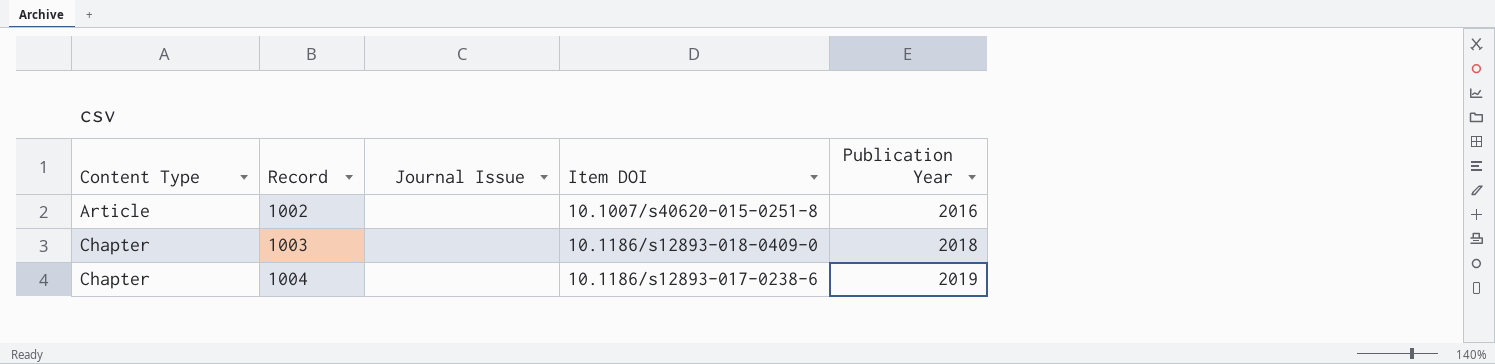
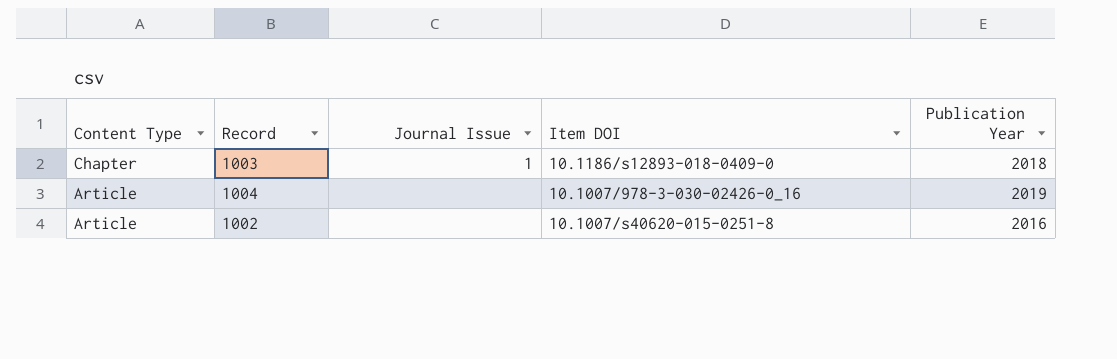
row order: Content Type ascending -> Content Type descending
1003 | Journal Issue: none -> 1
1004 | Content Type: Chapter -> Article
1004 | Item DOI: 10.1186/s12893-017-0238-6 -> 10.1007/978-3-030-02426-0_16

